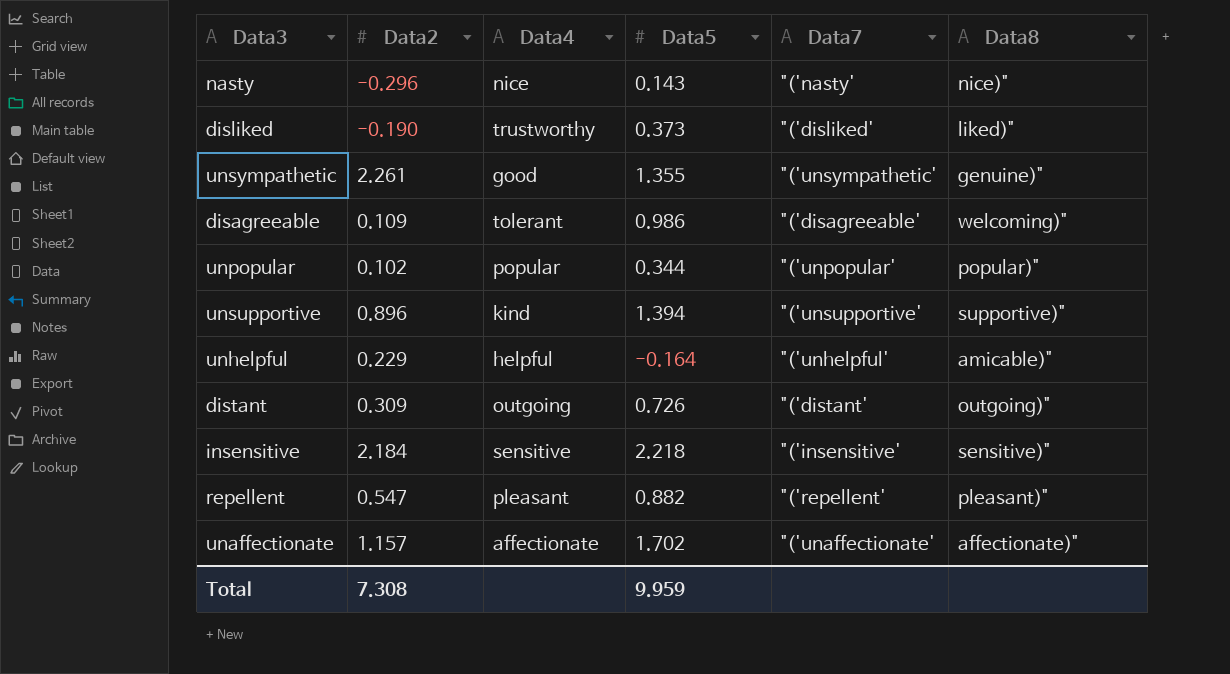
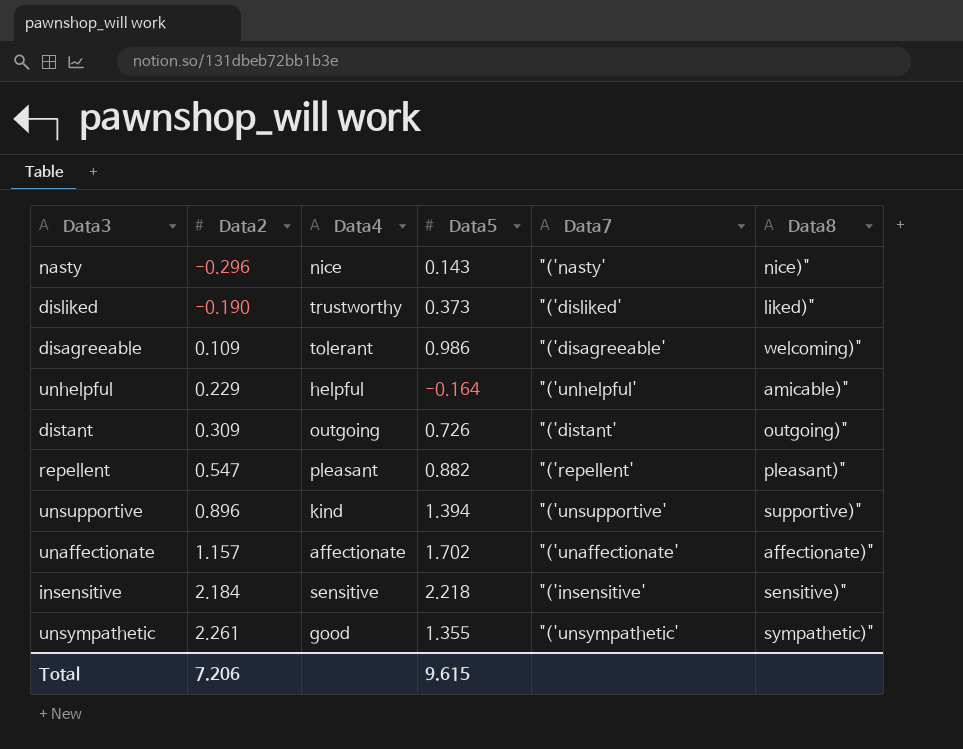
row order: none -> Data2 ascending
row unpopular: 0.102 | popular | 0.344 | "('unpopular' | popular)" -> none
unsympathetic | Data8: genuine)" -> sympathetic)"
Total | Data2: 7.308 -> 7.206
Total | Data5: 9.959 -> 9.615

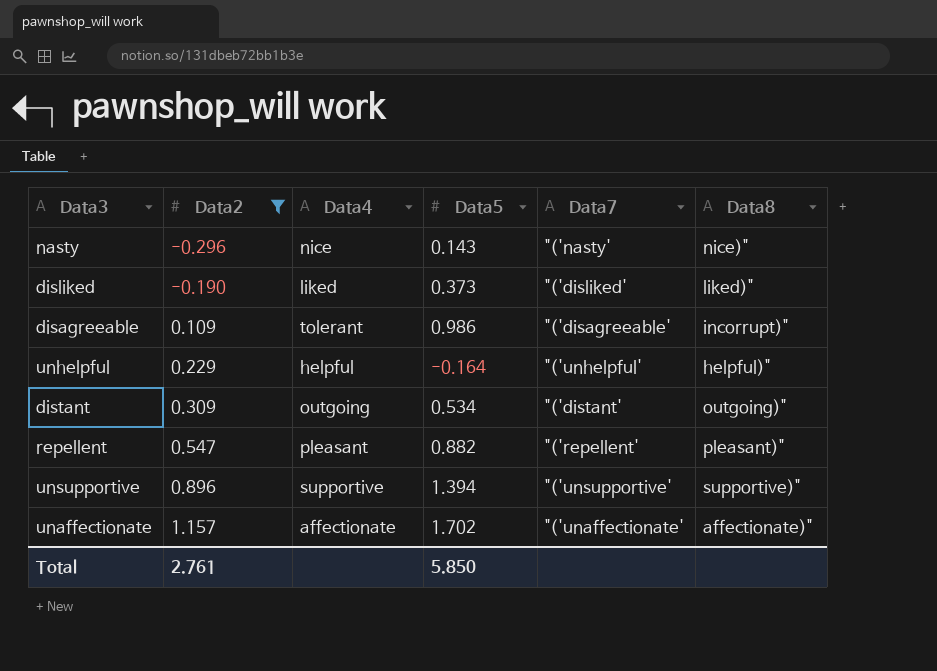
filter: none -> Data2 <= 1.157
disliked | Data4: trustworthy -> liked
disagreeable | Data8: welcoming)" -> incorrupt)"
unhelpful | Data8: amicable)" -> helpful)"
distant | Data5: 0.726 -> 0.534
unsupportive | Data4: kind -> supportive
Total | Data2: 7.206 -> 2.761
Total | Data5: 9.615 -> 5.850

